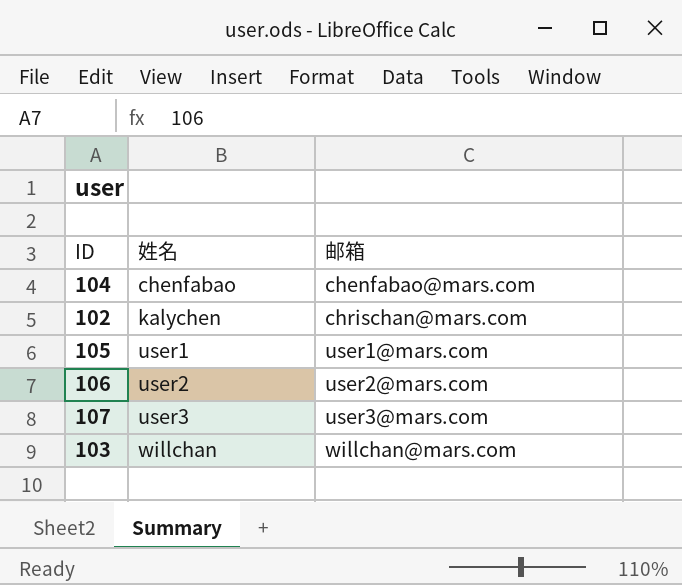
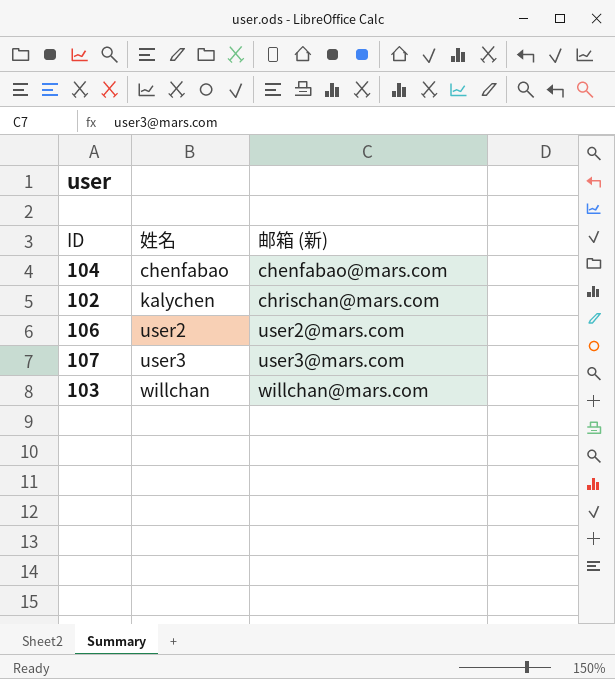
column name: 邮箱 -> 邮箱 (新)
row 105: user1 | user1@mars.com -> none

